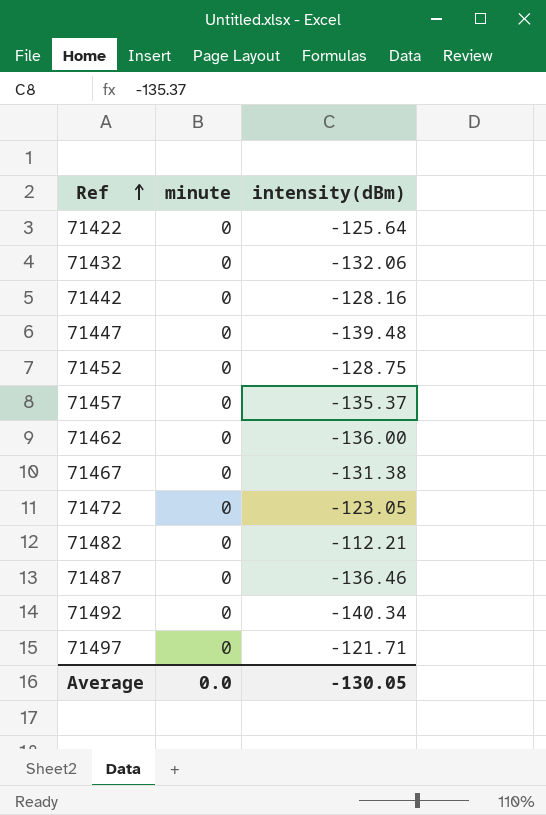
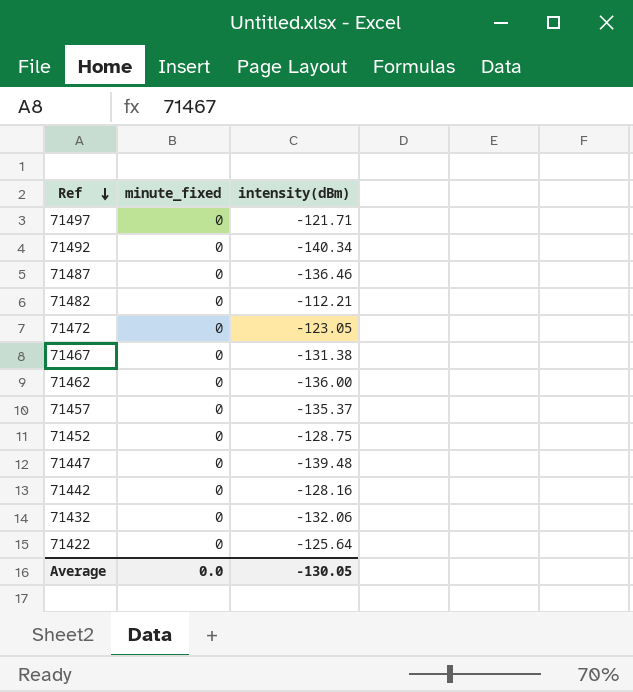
row order: Ref ascending -> Ref descending
column name: minute -> minute_fixed

